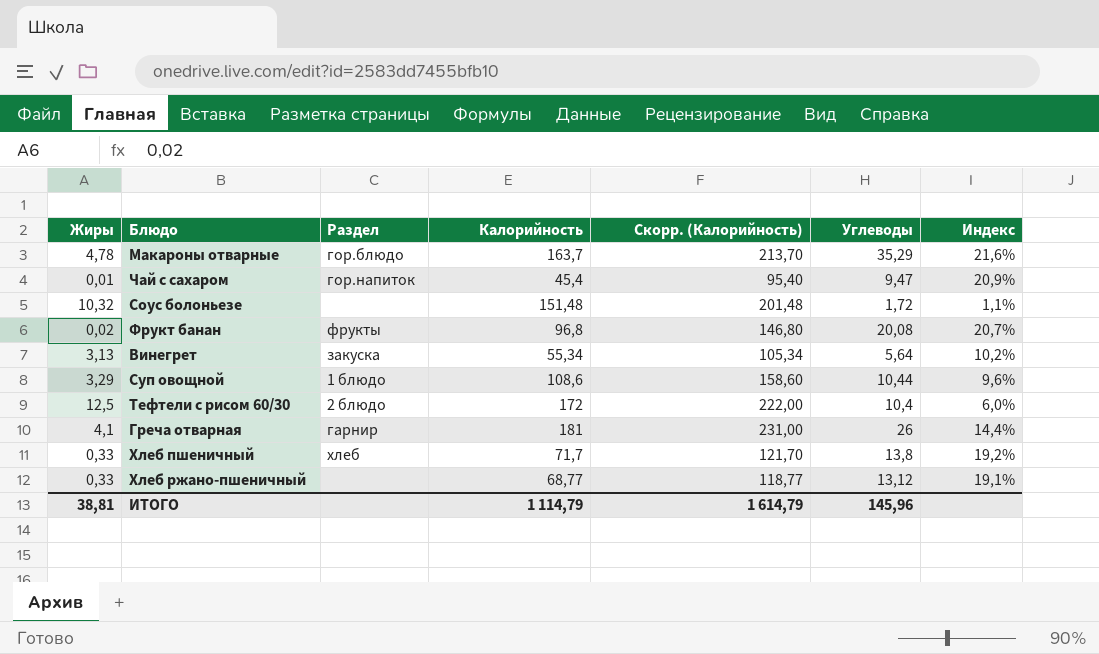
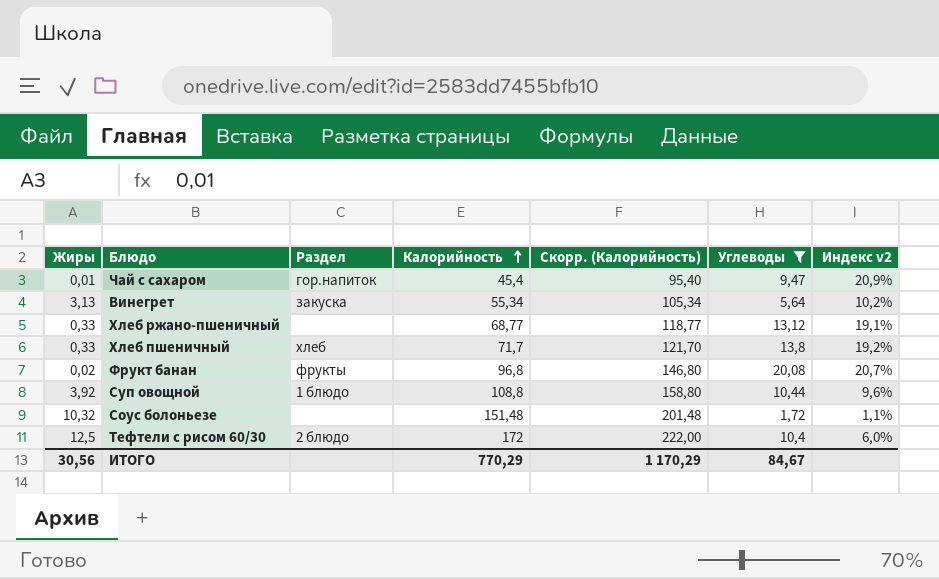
filter: none -> Углеводы <= 20,08
row order: none -> Калорийность ascending
column name: Индекс -> Индекс v2
Суп овощной | Жиры: 3,29 -> 3,92
Суп овощной | Калорийность: 108,6 -> 108,8
Суп овощной | Скорр. (Калорийность): 158,60 -> 158,80
ИТОГО | Жиры: 38,81 -> 30,56
ИТОГО | Калорийность: 1 114,79 -> 770,29
ИТОГО | Скорр. (Калорийность): 1 614,79 -> 1 170,29
ИТОГО | Углеводы: 145,96 -> 84,67

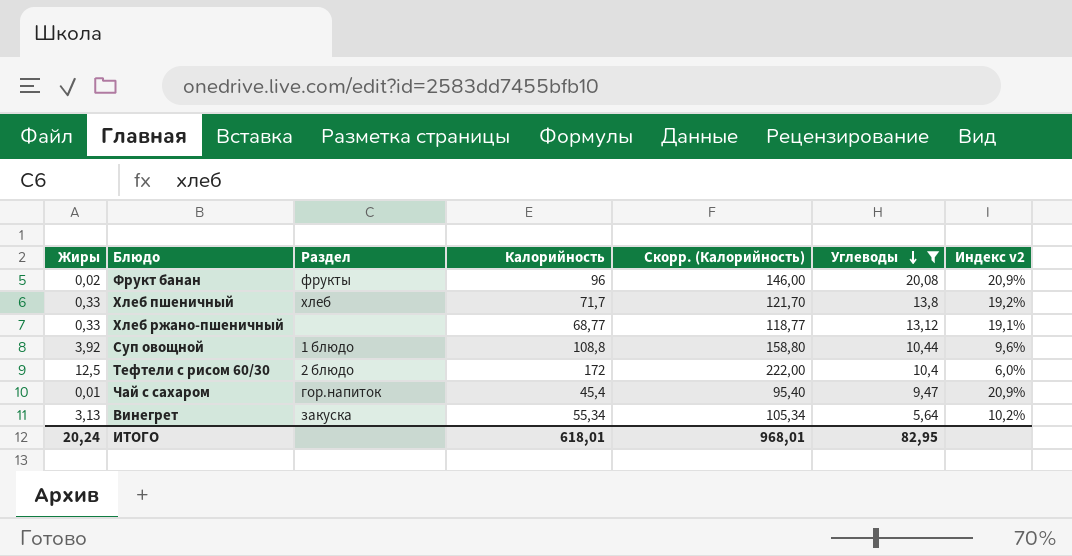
row order: Калорийность ascending -> Углеводы descending
row Соус болоньезе: 10,32 | none | 151,48 | 201,48 | 1,72 | 1,1% -> none
Фрукт банан | Калорийность: 96,8 -> 96
Фрукт банан | Скорр. (Калорийность): 146,80 -> 146,00
Фрукт банан | Индекс v2: 20,7% -> 20,9%
ИТОГО | Жиры: 30,56 -> 20,24
ИТОГО | Калорийность: 770,29 -> 618,01
ИТОГО | Скорр. (Калорийность): 1 170,29 -> 968,01
ИТОГО | Углеводы: 84,67 -> 82,95

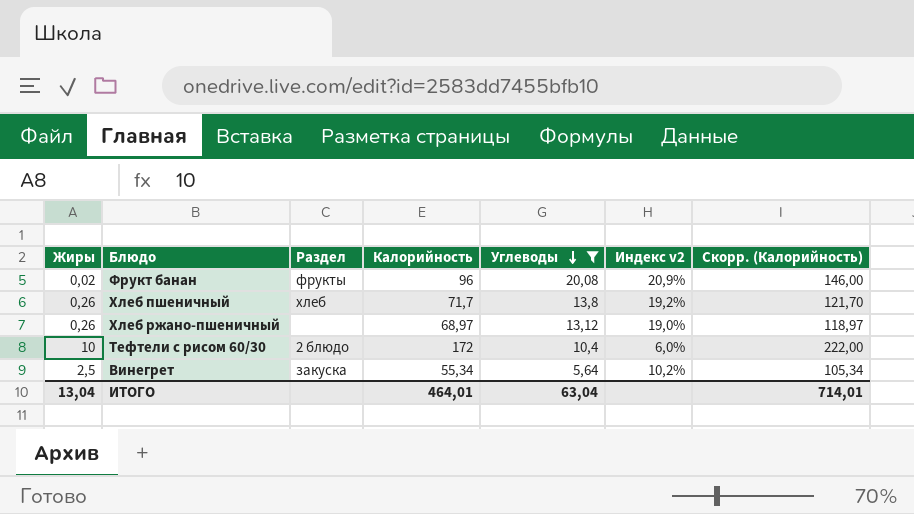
column Скорр. (Калорийность) | position: 5 -> 7
row Суп овощной: 3,92 | 1 блюдо | 108,8 | 158,80 | 10,44 | 9,6% -> none
row Чай с сахаром: 0,01 | гор.напиток | 45,4 | 95,40 | 9,47 | 20,9% -> none
Хлеб пшеничный | Жиры: 0,33 -> 0,26
Хлеб ржано-пшеничный | Жиры: 0,33 -> 0,26
Хлеб ржано-пшеничный | Калорийность: 68,77 -> 68,97
Хлеб ржано-пшеничный | Индекс v2: 19,1% -> 19,0%
Хлеб ржано-пшеничный | Скорр. (Калорийность): 118,77 -> 118,97
Тефтели с рисом 60/30 | Жиры: 12,5 -> 10
Винегрет | Жиры: 3,13 -> 2,5
ИТОГО | Жиры: 20,24 -> 13,04
ИТОГО | Калорийность: 618,01 -> 464,01
ИТОГО | Углеводы: 82,95 -> 63,04
ИТОГО | Скорр. (Калорийность): 968,01 -> 714,01

